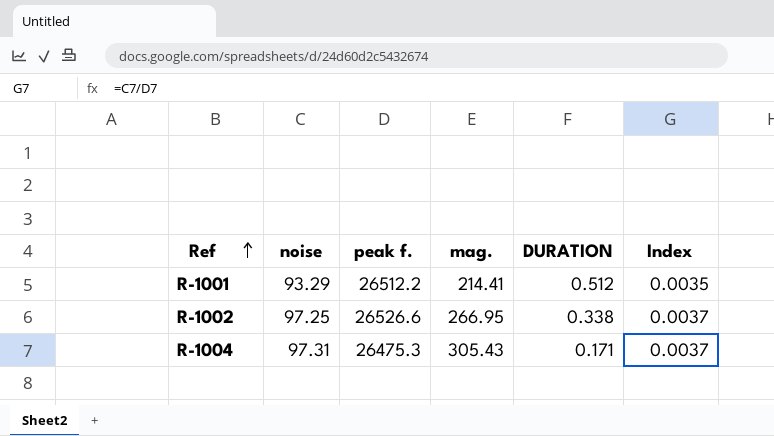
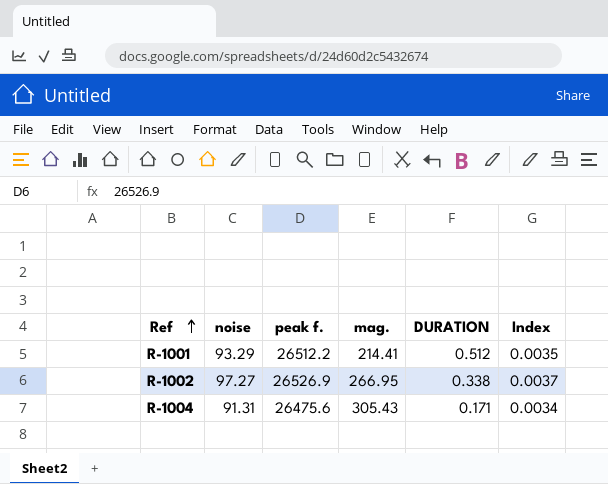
R-1002 | noise: 97.25 -> 97.27
R-1002 | peak f.: 26526.6 -> 26526.9
R-1004 | noise: 97.31 -> 91.31
R-1004 | peak f.: 26475.3 -> 26475.6
R-1004 | Index: 0.0037 -> 0.0034

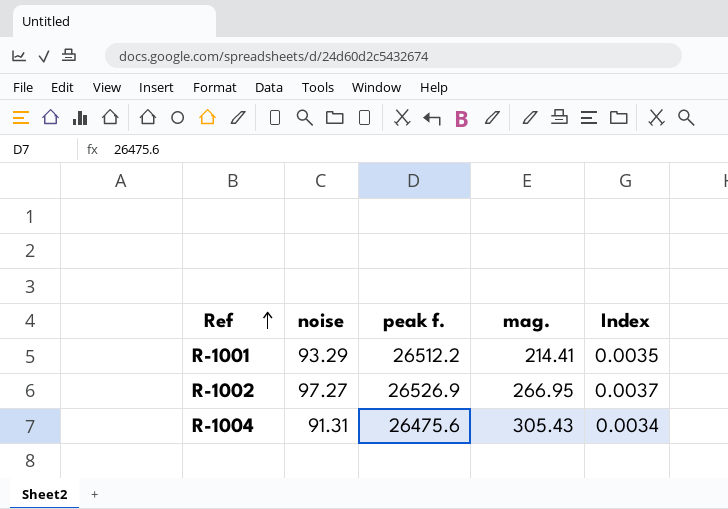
column DURATION | position: 5 -> none

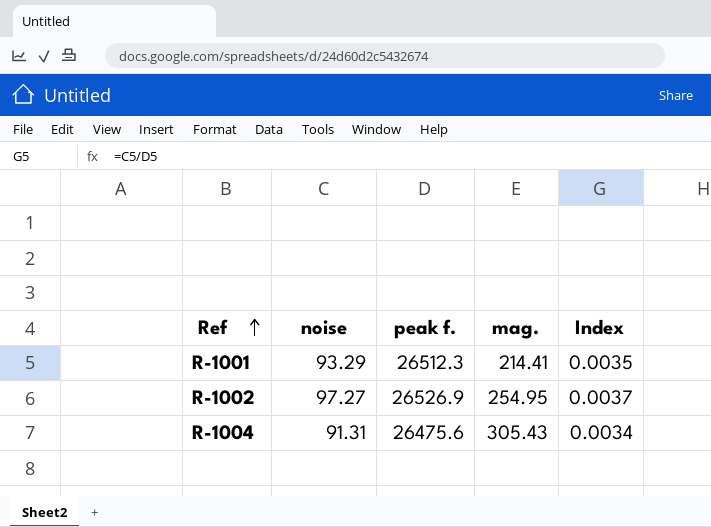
R-1001 | peak f.: 26512.2 -> 26512.3
R-1002 | mag.: 266.95 -> 254.95

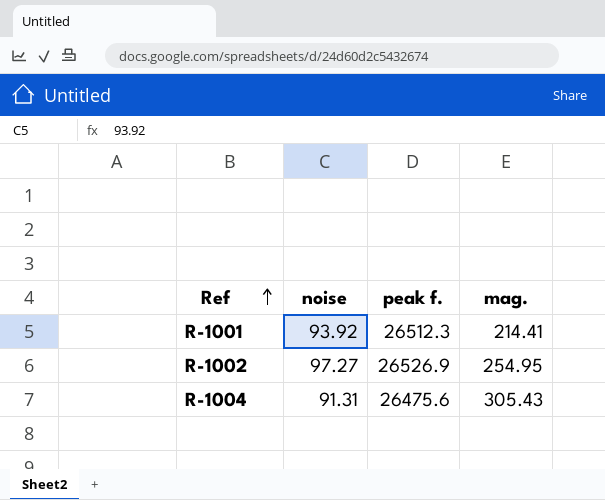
column Index | formula: [noise] / [peak f.] -> none
R-1001 | noise: 93.29 -> 93.92

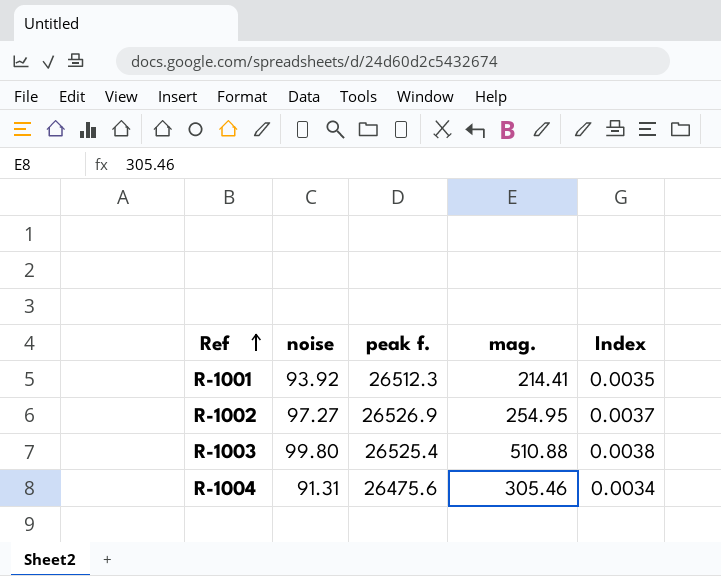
column Index | formula: none -> [noise] / [peak f.]
row R-1003: none -> 99.80 | 26525.4 | 510.88 | 0.0038
R-1004 | mag.: 305.43 -> 305.46

